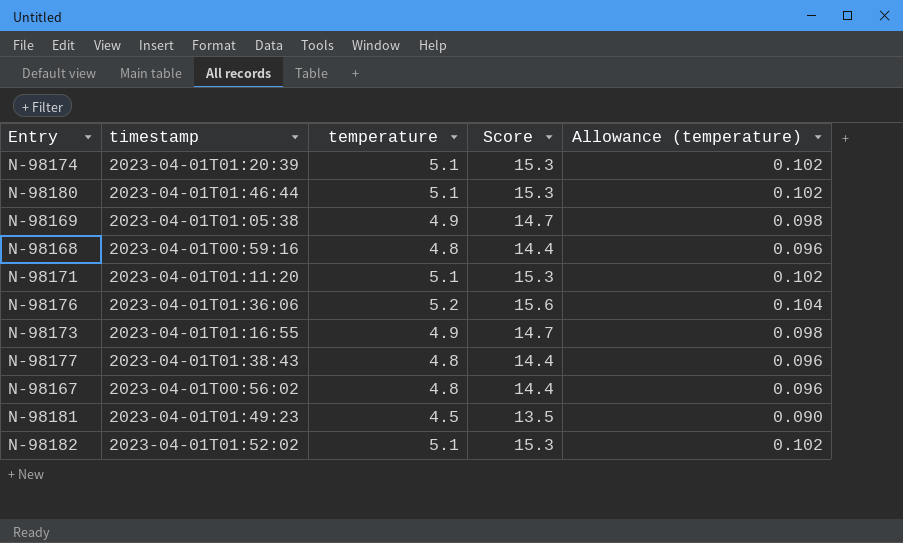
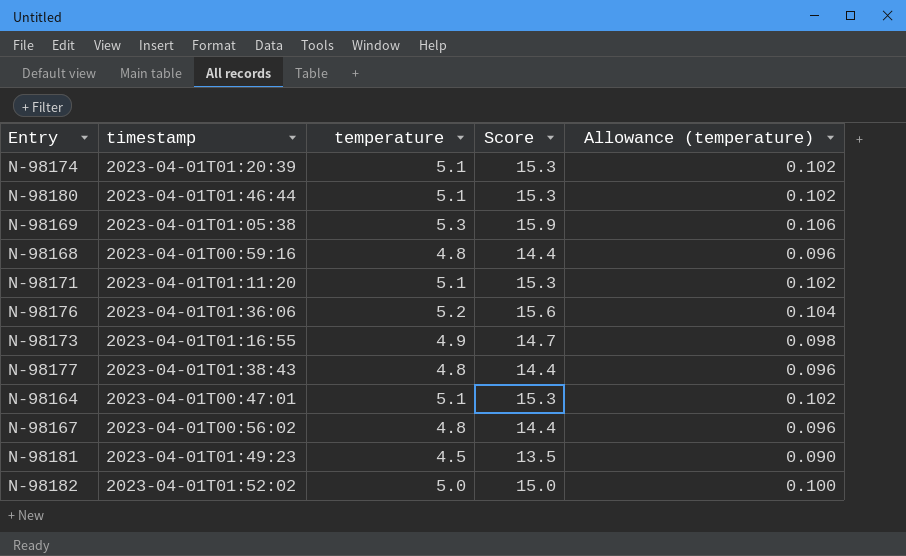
N-98169 | temperature: 4.9 -> 5.3
N-98169 | Score: 14.7 -> 15.9
N-98169 | Allowance (temperature): 0.098 -> 0.106
row N-98164: none -> 2023-04-01T00:47:01 | 5.1 | 15.3 | 0.102
N-98182 | temperature: 5.1 -> 5.0
N-98182 | Score: 15.3 -> 15.0
N-98182 | Allowance (temperature): 0.102 -> 0.100

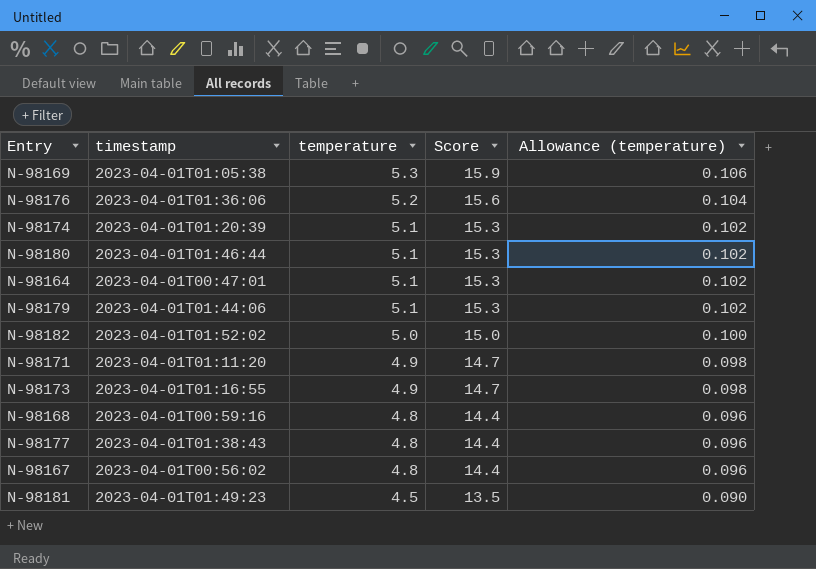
row order: none -> temperature descending
row N-98179: none -> 2023-04-01T01:44:06 | 5.1 | 15.3 | 0.102
N-98171 | temperature: 5.1 -> 4.9
N-98171 | Score: 15.3 -> 14.7
N-98171 | Allowance (temperature): 0.102 -> 0.098

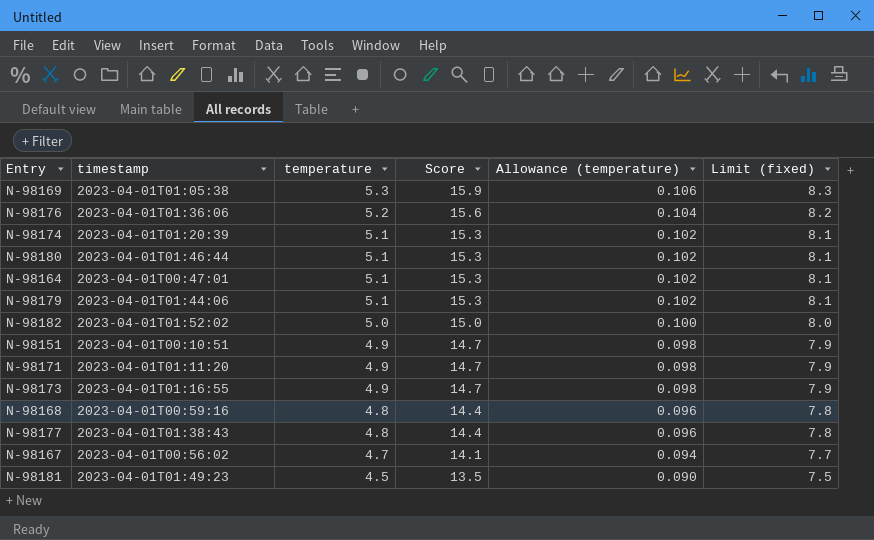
column Limit (fixed) | formula: none -> [temperature] + 3
row N-98151: none -> 2023-04-01T00:10:51 | 4.9 | 14.7 | 0.098 | 7.9
N-98167 | temperature: 4.8 -> 4.7
N-98167 | Score: 14.4 -> 14.1
N-98167 | Allowance (temperature): 0.096 -> 0.094

